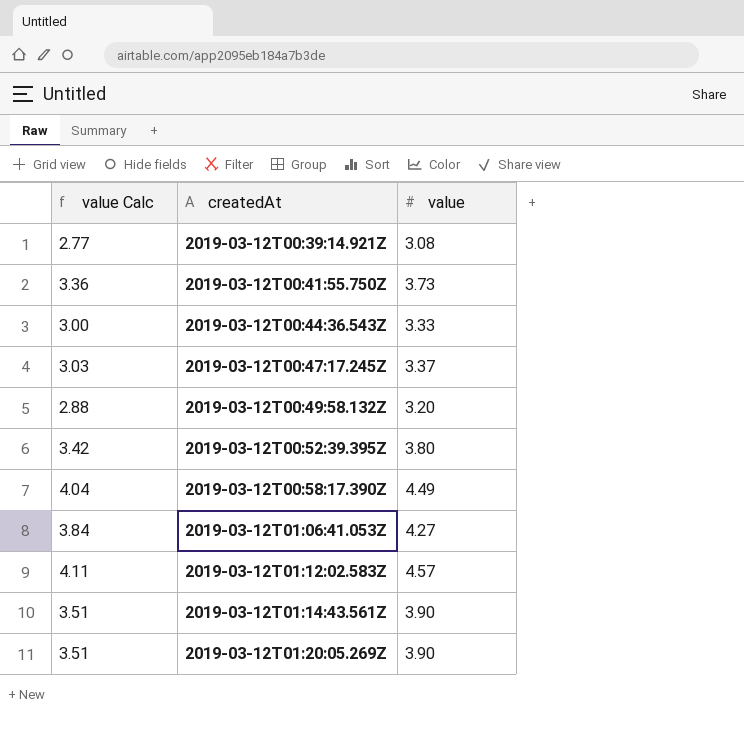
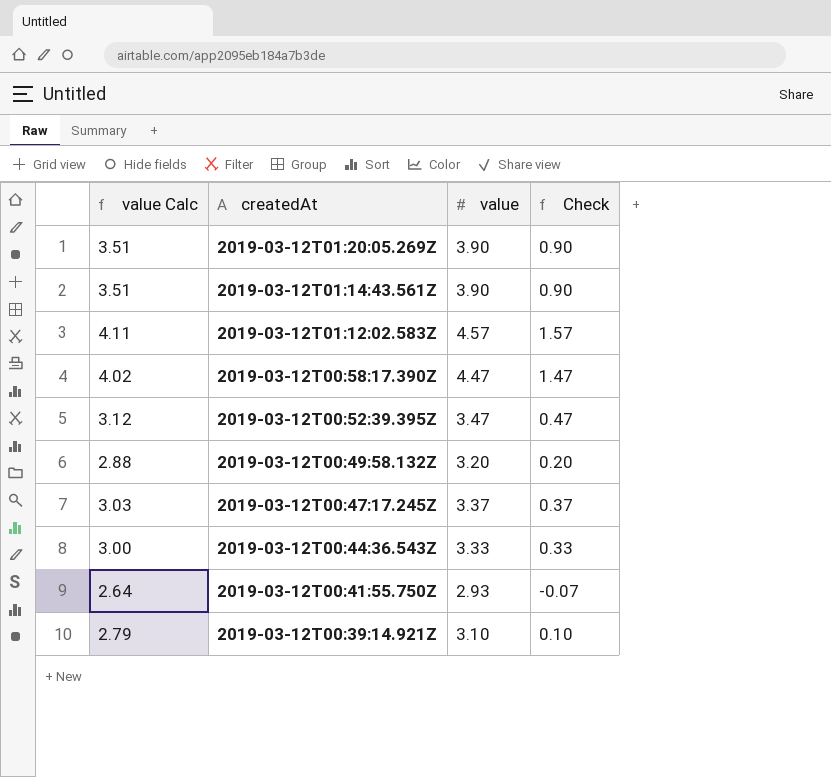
row order: createdAt ascending -> createdAt descending
column Check | formula: none -> [value] - 3
row 2019-03-12T01:06:41.053Z: 3.84 | 4.27 -> none
2019-03-12T00:58:17.390Z | value Calc: 4.04 -> 4.02
2019-03-12T00:58:17.390Z | value: 4.49 -> 4.47
2019-03-12T00:52:39.395Z | value Calc: 3.42 -> 3.12
2019-03-12T00:52:39.395Z | value: 3.80 -> 3.47
2019-03-12T00:41:55.750Z | value Calc: 3.36 -> 2.64
2019-03-12T00:41:55.750Z | value: 3.73 -> 2.93
2019-03-12T00:39:14.921Z | value Calc: 2.77 -> 2.79
2019-03-12T00:39:14.921Z | value: 3.08 -> 3.10

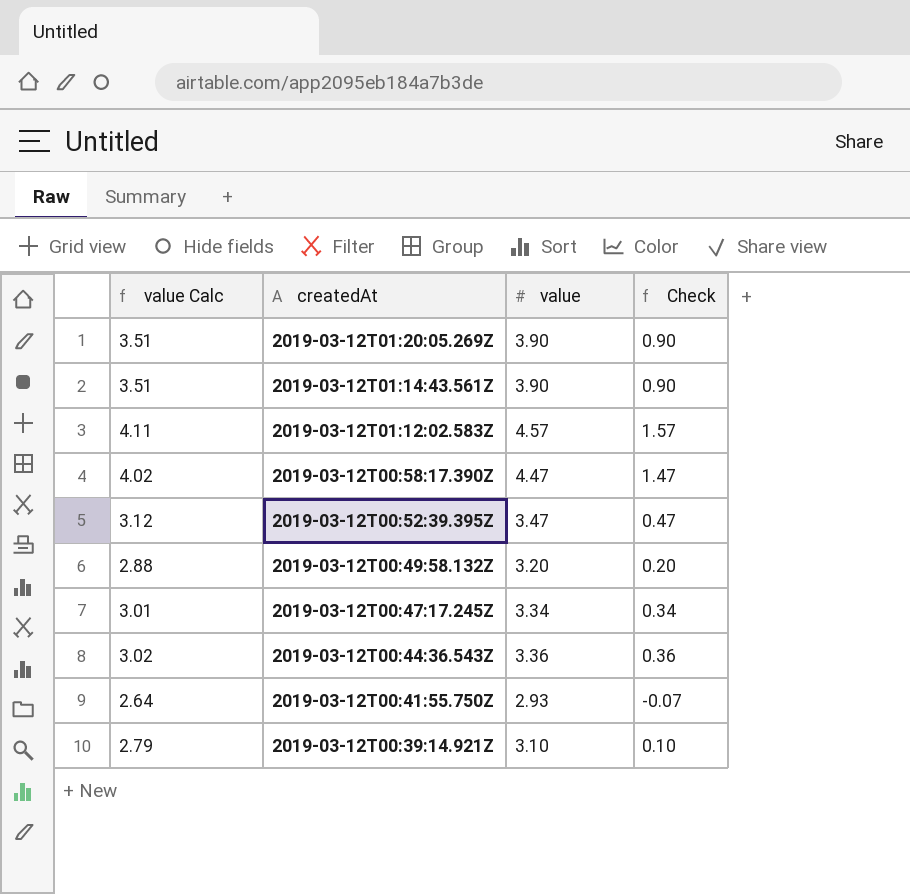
2019-03-12T00:47:17.245Z | value Calc: 3.03 -> 3.01
2019-03-12T00:47:17.245Z | value: 3.37 -> 3.34
2019-03-12T00:47:17.245Z | Check: 0.37 -> 0.34
2019-03-12T00:44:36.543Z | value Calc: 3.00 -> 3.02
2019-03-12T00:44:36.543Z | value: 3.33 -> 3.36
2019-03-12T00:44:36.543Z | Check: 0.33 -> 0.36

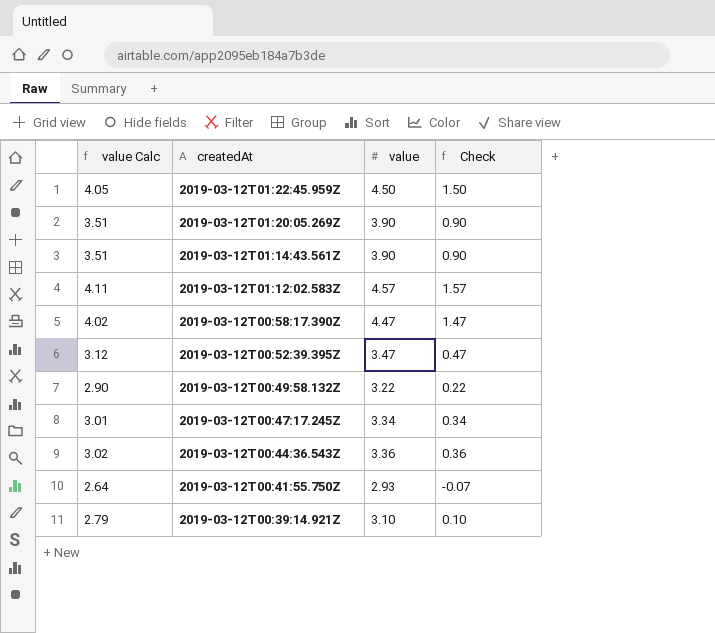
row 2019-03-12T01:22:45.959Z: none -> 4.05 | 4.50 | 1.50
2019-03-12T00:49:58.132Z | value Calc: 2.88 -> 2.90
2019-03-12T00:49:58.132Z | value: 3.20 -> 3.22
2019-03-12T00:49:58.132Z | Check: 0.20 -> 0.22

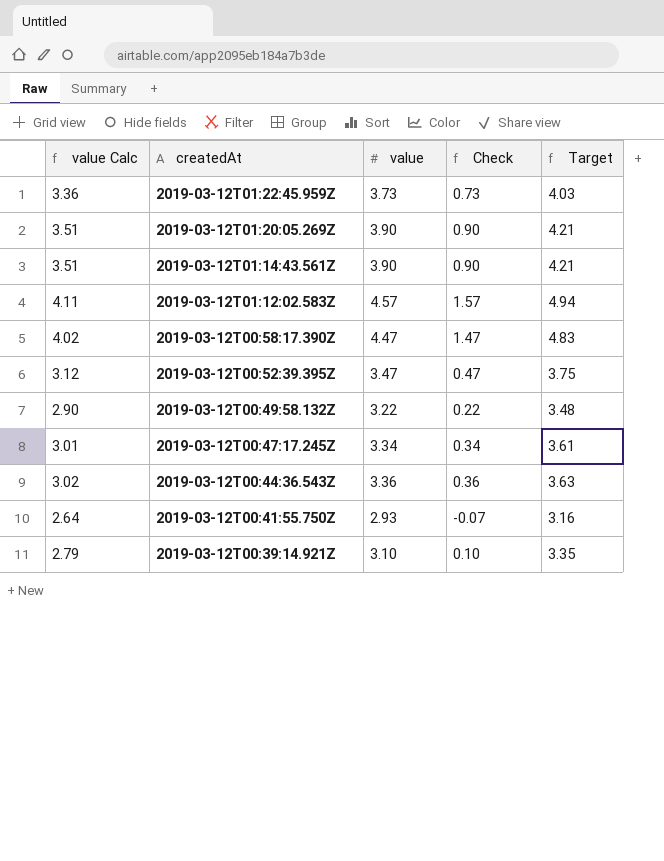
column Target | formula: none -> [value] * 1.08
2019-03-12T01:22:45.959Z | value Calc: 4.05 -> 3.36
2019-03-12T01:22:45.959Z | value: 4.50 -> 3.73
2019-03-12T01:22:45.959Z | Check: 1.50 -> 0.73

